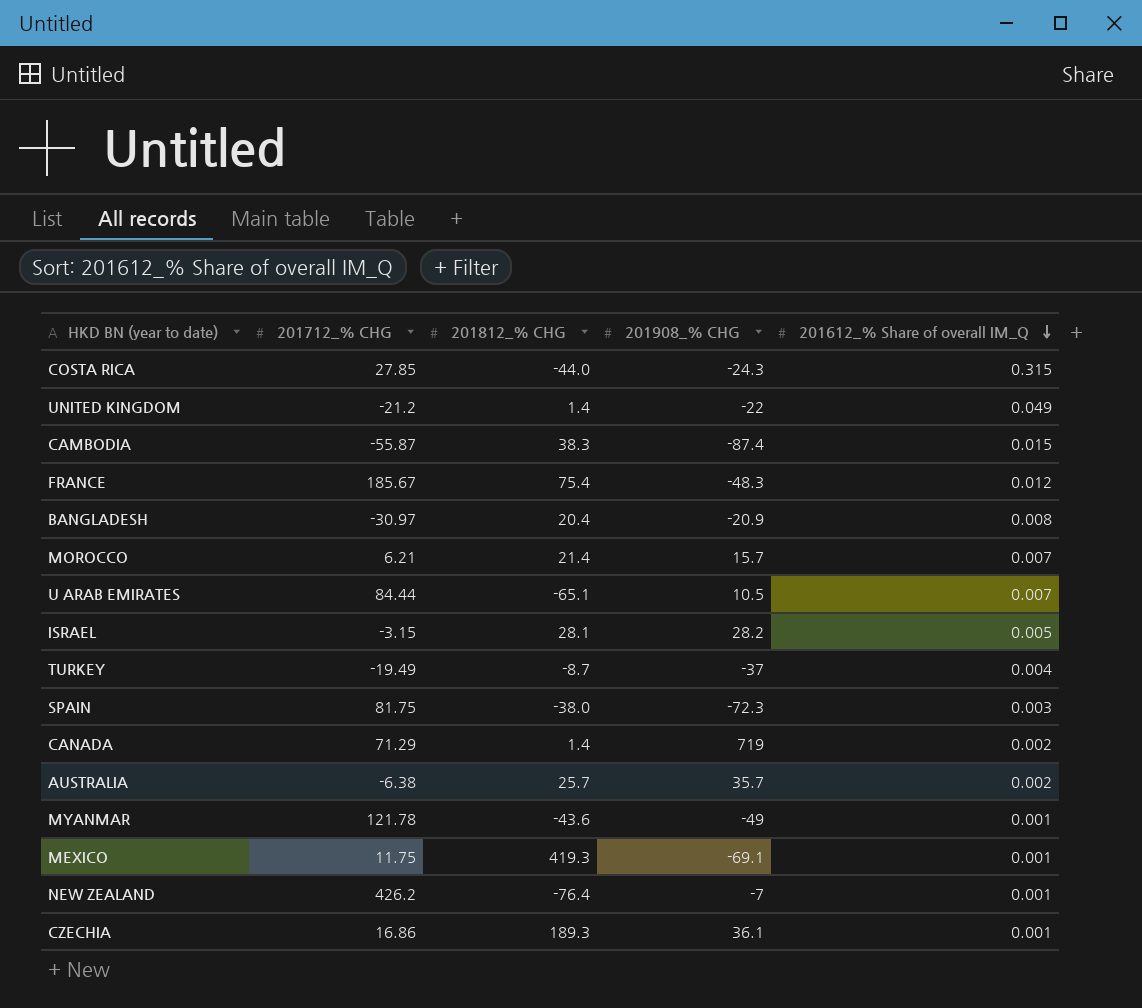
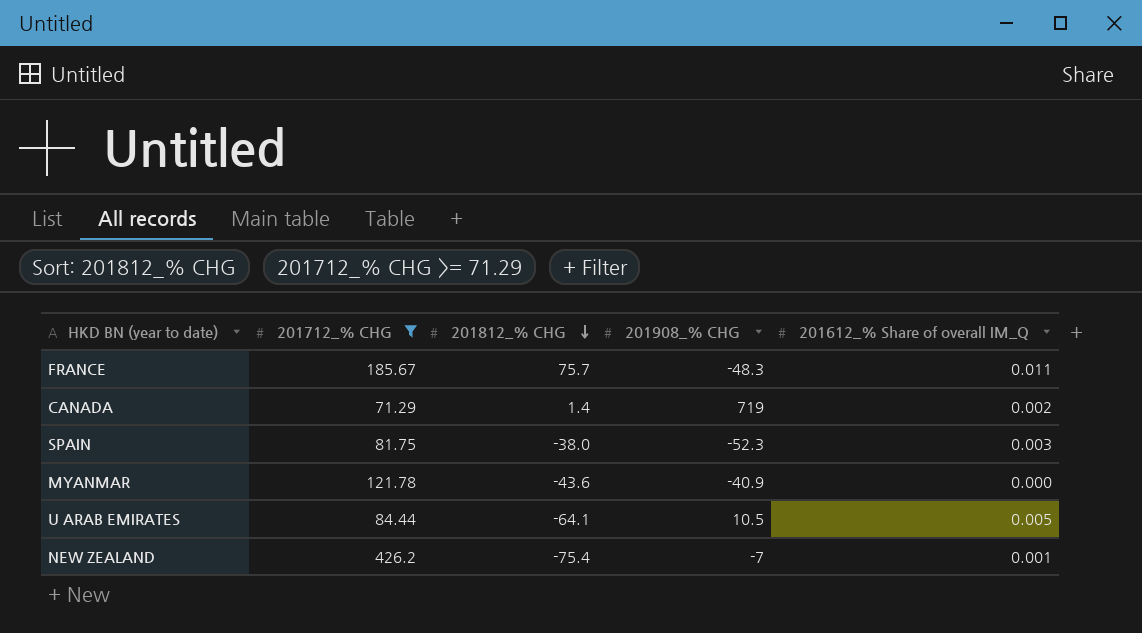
filter: none -> 201712_% CHG >= 71.29
row order: 201612_% Share of overall IM_Q descending -> 201812_% CHG descending
FRANCE | 201812_% CHG: 75.4 -> 75.7
FRANCE | 201612_% Share of overall IM_Q: 0.012 -> 0.011
SPAIN | 201908_% CHG: -72.3 -> -52.3
MYANMAR | 201908_% CHG: -49 -> -40.9
MYANMAR | 201612_% Share of overall IM_Q: 0.001 -> 0.000
U ARAB EMIRATES | 201812_% CHG: -65.1 -> -64.1
U ARAB EMIRATES | 201612_% Share of overall IM_Q: 0.007 -> 0.005
NEW ZEALAND | 201812_% CHG: -76.4 -> -75.4

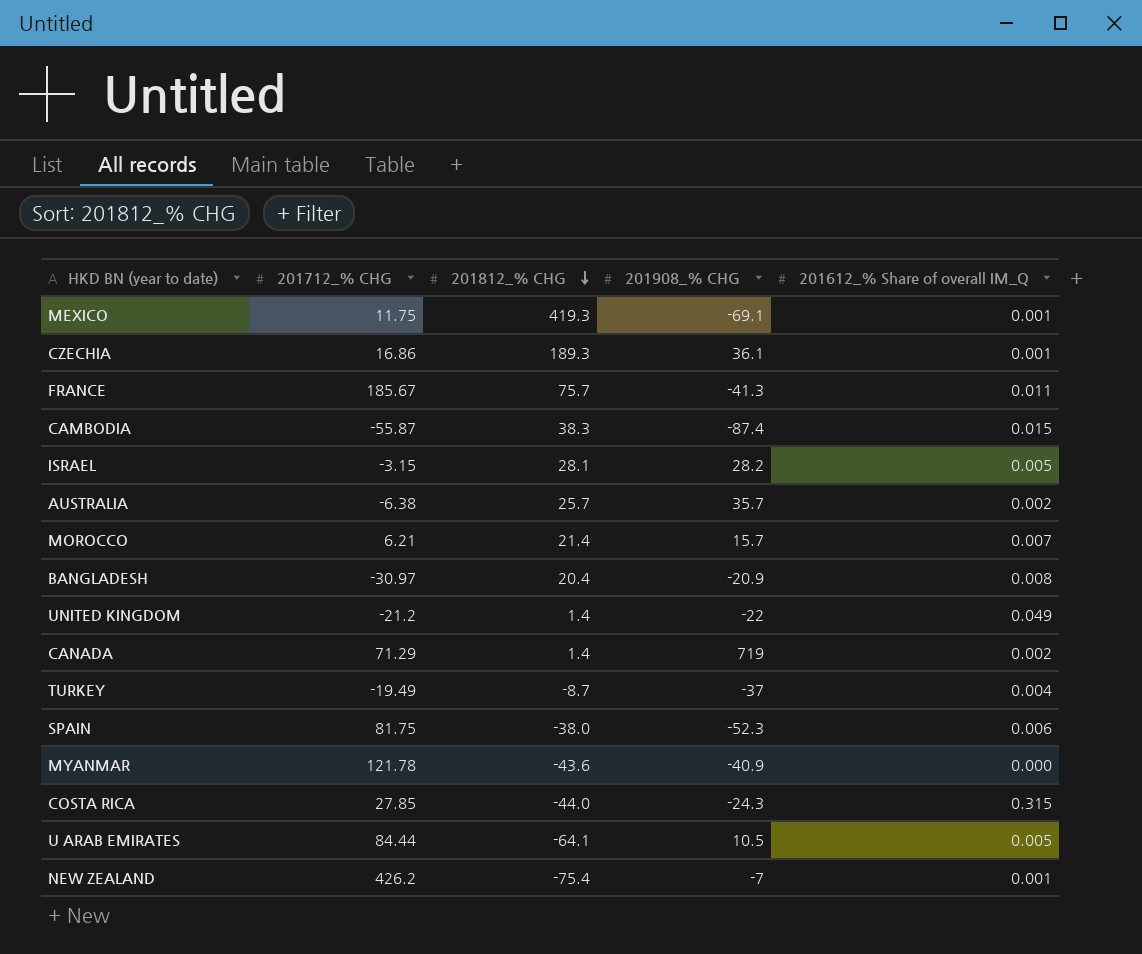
filter: 201712_% CHG >= 71.29 -> none
FRANCE | 201908_% CHG: -48.3 -> -41.3
SPAIN | 201612_% Share of overall IM_Q: 0.003 -> 0.006

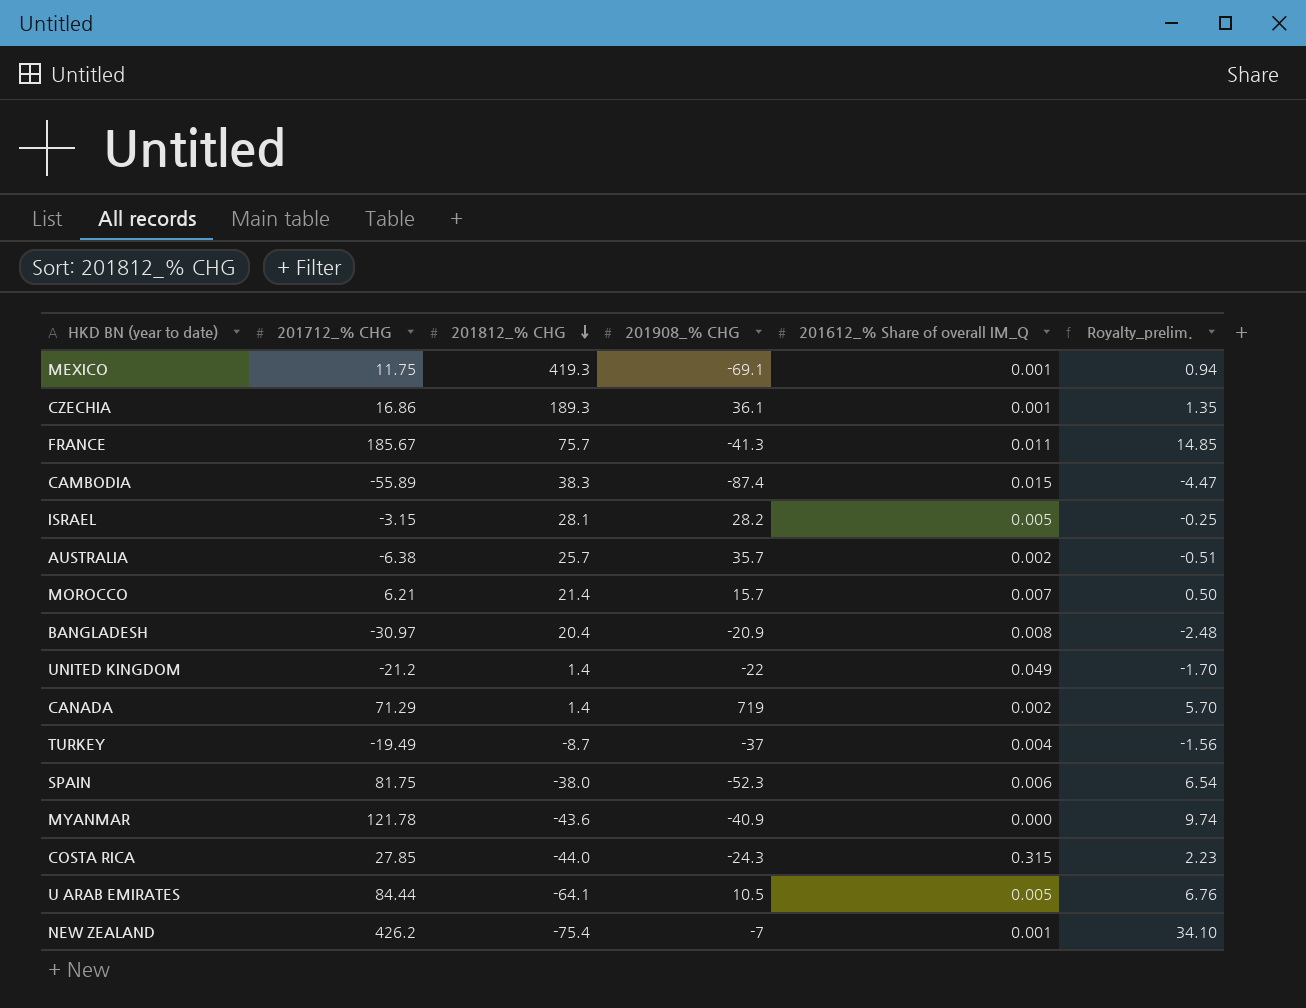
column Royalty_prelim. | formula: none -> [201712_% CHG] * 0.08
CAMBODIA | 201712_% CHG: -55.87 -> -55.89

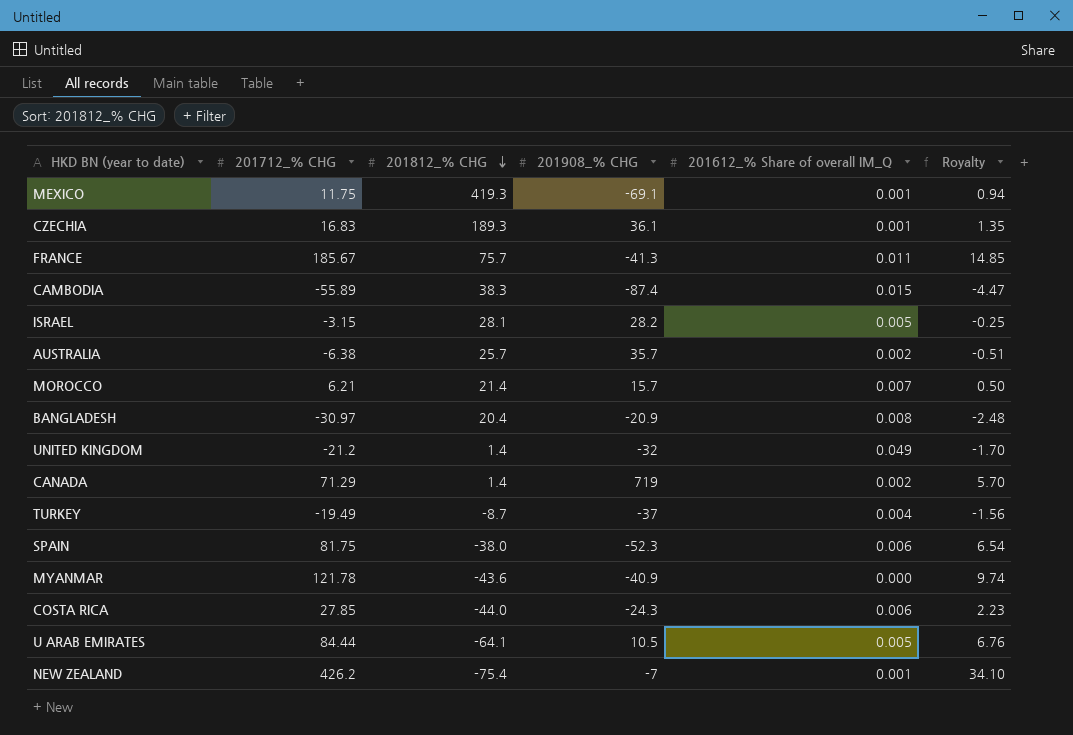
column name: Royalty_prelim. -> Royalty
CZECHIA | 201712_% CHG: 16.86 -> 16.83
UNITED KINGDOM | 201908_% CHG: -22 -> -32
COSTA RICA | 201612_% Share of overall IM_Q: 0.315 -> 0.006

